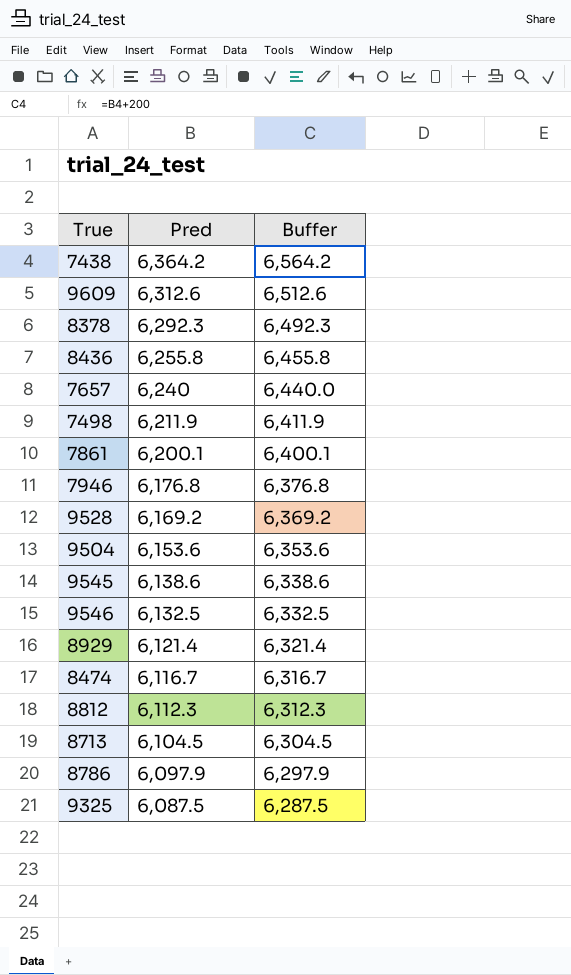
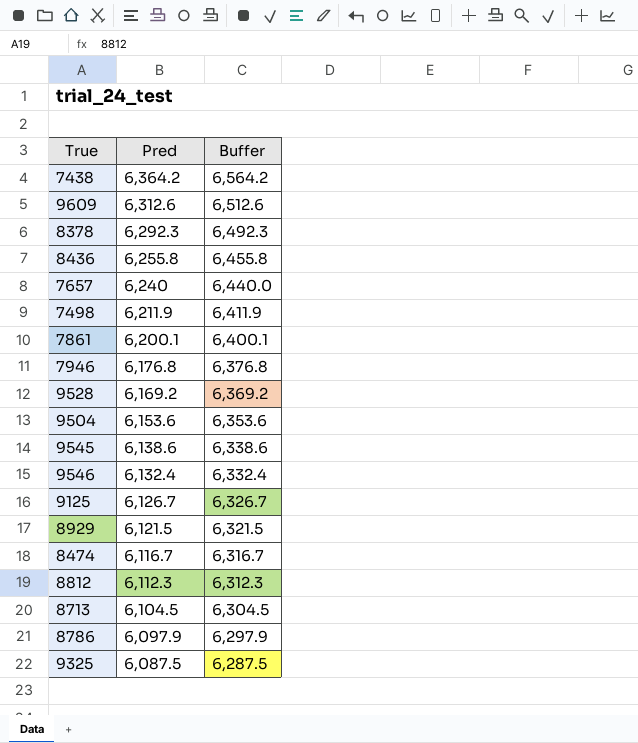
9546 | Pred: 6,132.5 -> 6,132.4
9546 | Buffer: 6,332.5 -> 6,332.4
row 9125: none -> 6,126.7 | 6,326.7
8929 | Pred: 6,121.4 -> 6,121.5
8929 | Buffer: 6,321.4 -> 6,321.5

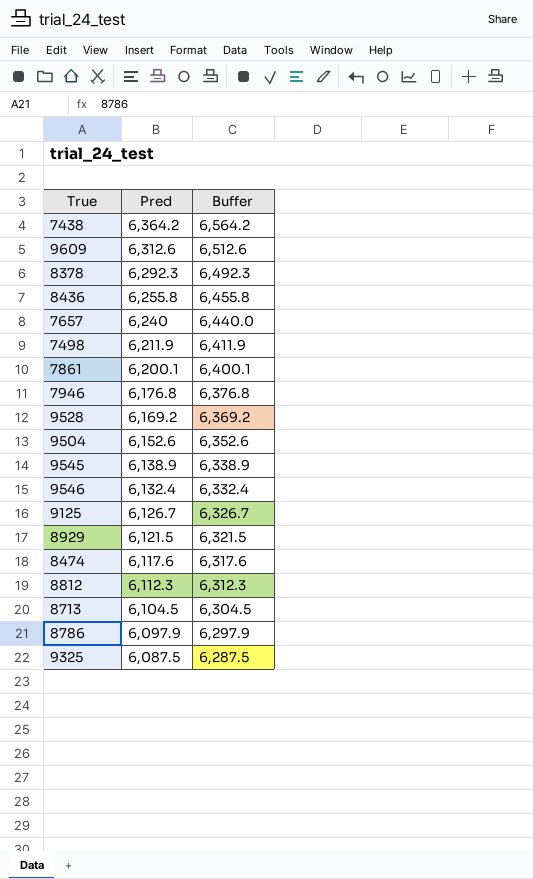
9504 | Pred: 6,153.6 -> 6,152.6
9504 | Buffer: 6,353.6 -> 6,352.6
9545 | Pred: 6,138.6 -> 6,138.9
9545 | Buffer: 6,338.6 -> 6,338.9
8474 | Pred: 6,116.7 -> 6,117.6
8474 | Buffer: 6,316.7 -> 6,317.6

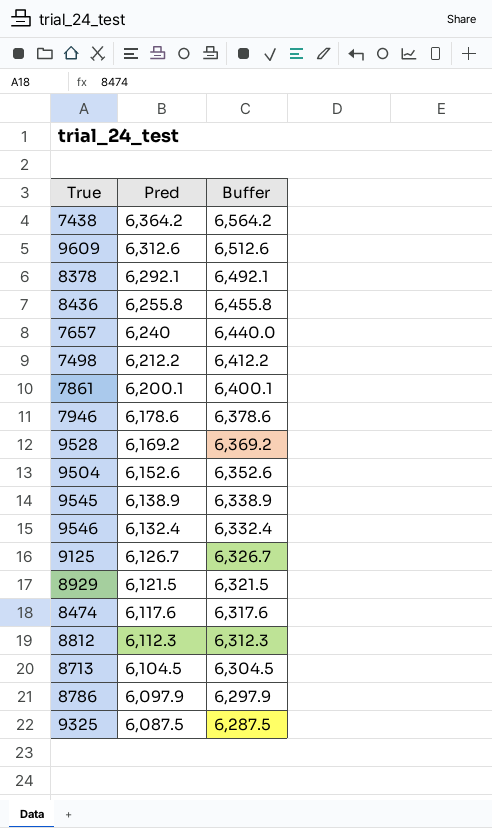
8378 | Pred: 6,292.3 -> 6,292.1
8378 | Buffer: 6,492.3 -> 6,492.1
7498 | Pred: 6,211.9 -> 6,212.2
7498 | Buffer: 6,411.9 -> 6,412.2
7946 | Pred: 6,176.8 -> 6,178.6
7946 | Buffer: 6,376.8 -> 6,378.6

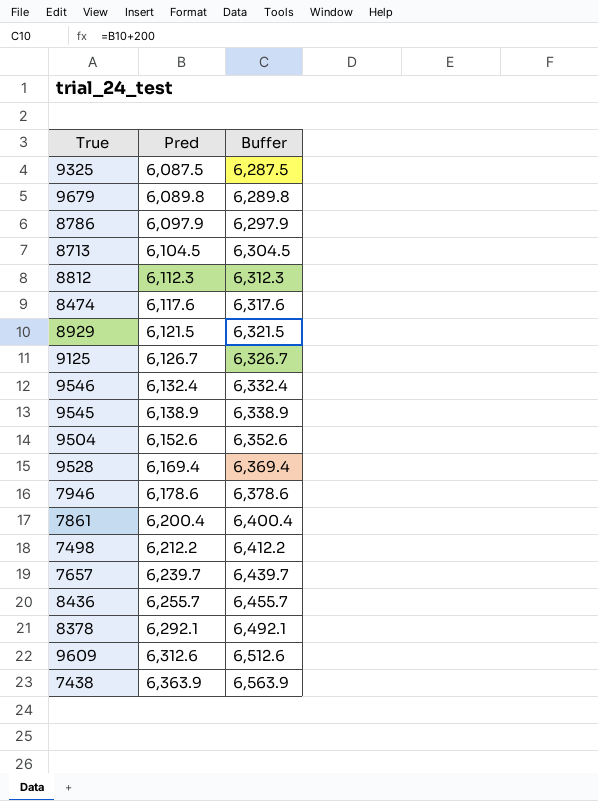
row order: Pred descending -> Pred ascending
row 9679: none -> 6,089.8 | 6,289.8
9528 | Pred: 6,169.2 -> 6,169.4
9528 | Buffer: 6,369.2 -> 6,369.4
7861 | Pred: 6,200.1 -> 6,200.4
7861 | Buffer: 6,400.1 -> 6,400.4
7657 | Pred: 6,240 -> 6,239.7
7657 | Buffer: 6,440.0 -> 6,439.7
8436 | Pred: 6,255.8 -> 6,255.7
8436 | Buffer: 6,455.8 -> 6,455.7
7438 | Pred: 6,364.2 -> 6,363.9
7438 | Buffer: 6,564.2 -> 6,563.9

